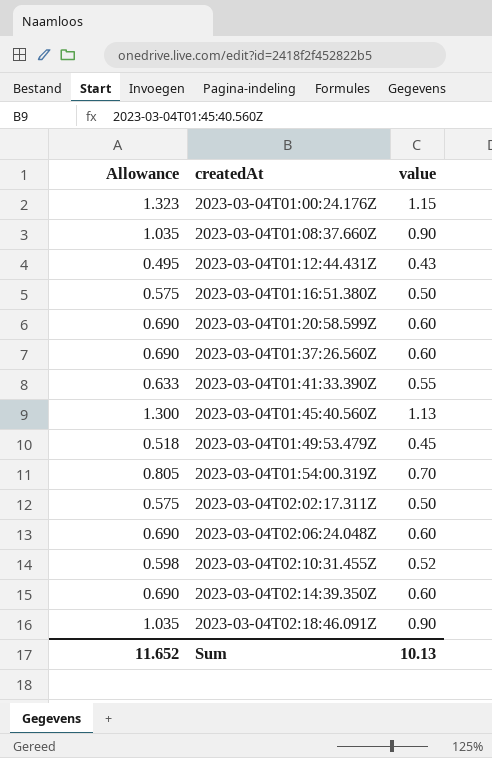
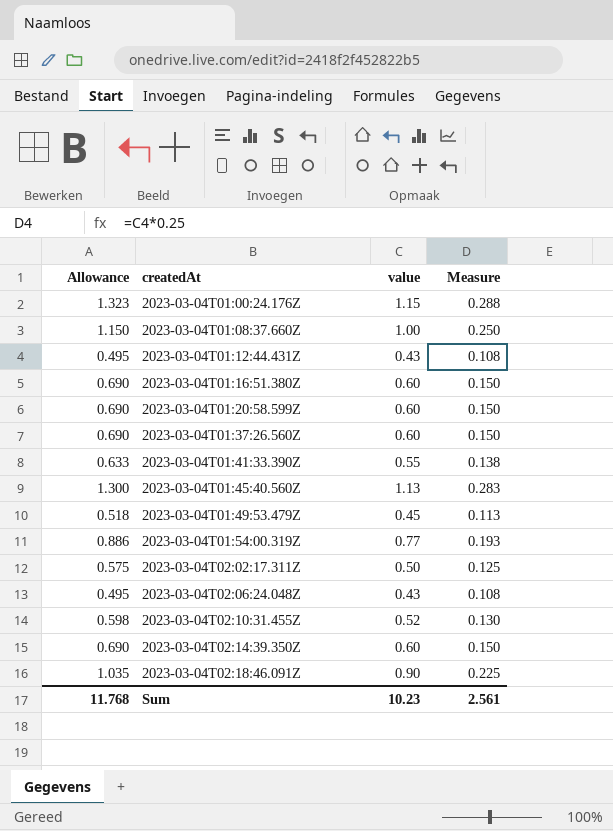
column Measure | formula: none -> [value] * 0.25
2023-03-04T01:08:37.660Z | Allowance: 1.035 -> 1.150
2023-03-04T01:08:37.660Z | value: 0.90 -> 1.00
2023-03-04T01:16:51.380Z | Allowance: 0.575 -> 0.690
2023-03-04T01:16:51.380Z | value: 0.50 -> 0.60
2023-03-04T01:54:00.319Z | Allowance: 0.805 -> 0.886
2023-03-04T01:54:00.319Z | value: 0.70 -> 0.77
2023-03-04T02:06:24.048Z | Allowance: 0.690 -> 0.495
2023-03-04T02:06:24.048Z | value: 0.60 -> 0.43
Sum | Allowance: 11.652 -> 11.768
Sum | value: 10.13 -> 10.23

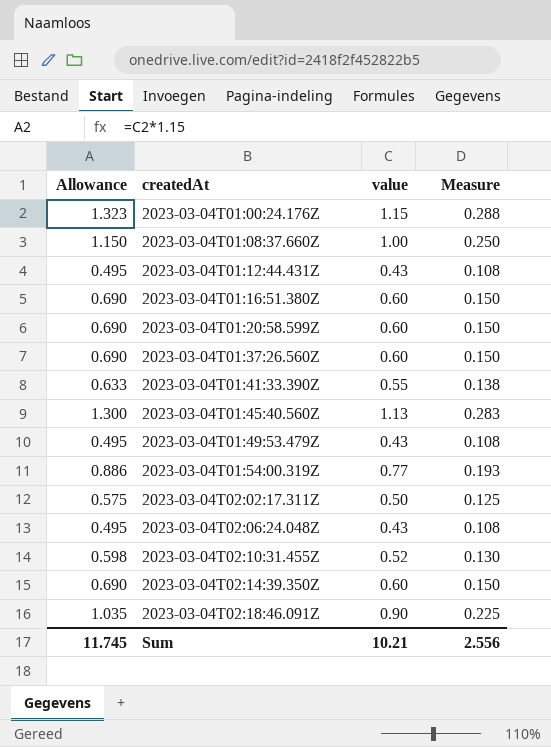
2023-03-04T01:49:53.479Z | Allowance: 0.518 -> 0.495
2023-03-04T01:49:53.479Z | value: 0.45 -> 0.43
2023-03-04T01:49:53.479Z | Measure: 0.113 -> 0.108
Sum | Allowance: 11.768 -> 11.745
Sum | value: 10.23 -> 10.21
Sum | Measure: 2.561 -> 2.556

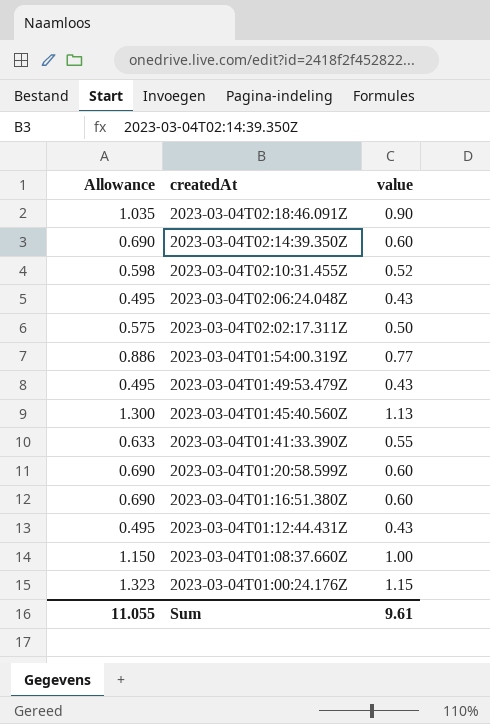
row order: createdAt ascending -> createdAt descending
column Measure | formula: [value] * 0.25 -> none
row 2023-03-04T01:37:26.560Z: 0.690 | 0.60 | 0.150 -> none
Sum | Allowance: 11.745 -> 11.055
Sum | value: 10.21 -> 9.61

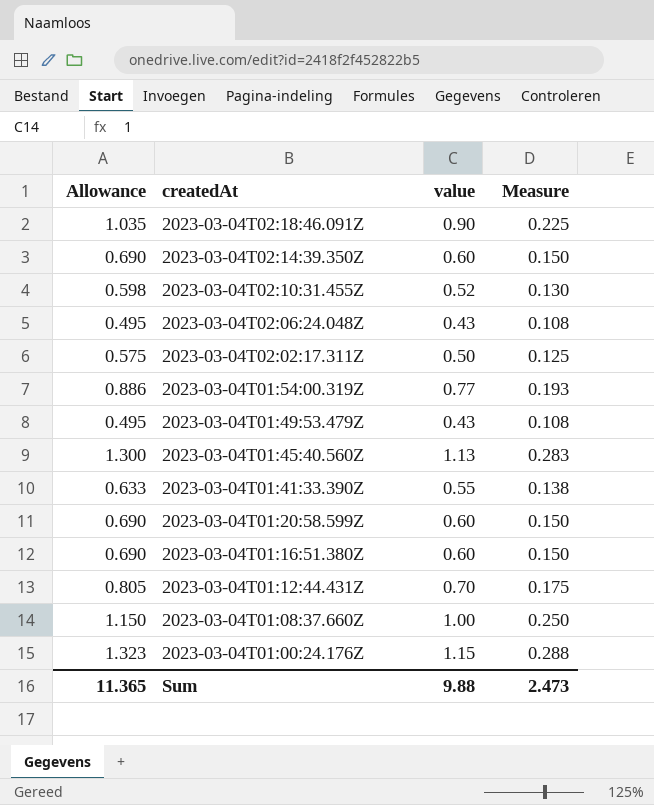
column Measure | formula: none -> [value] * 0.25
2023-03-04T01:12:44.431Z | Allowance: 0.495 -> 0.805
2023-03-04T01:12:44.431Z | value: 0.43 -> 0.70
Sum | Allowance: 11.055 -> 11.365
Sum | value: 9.61 -> 9.88

